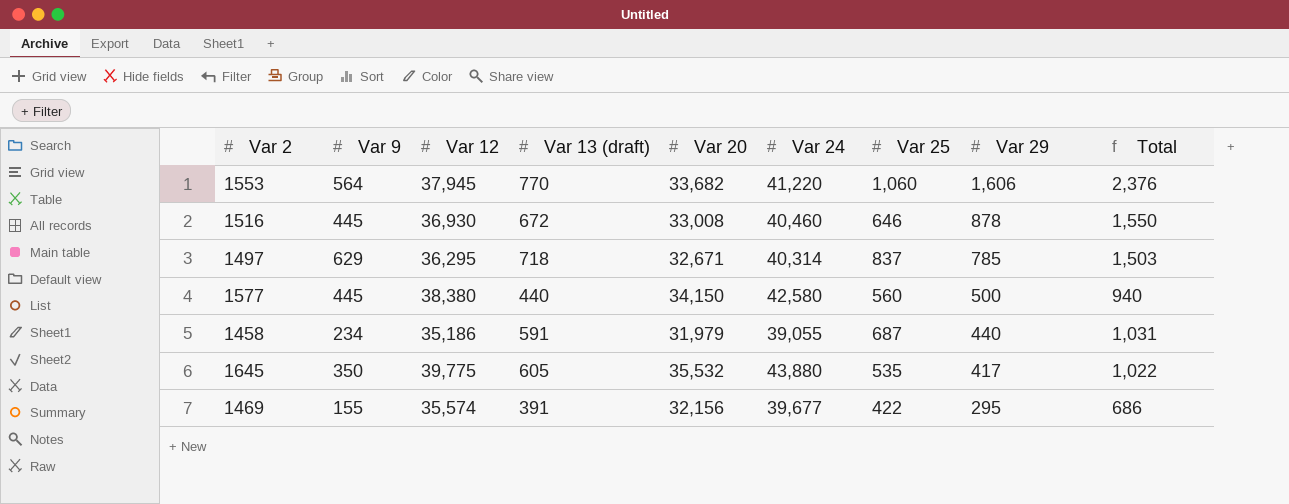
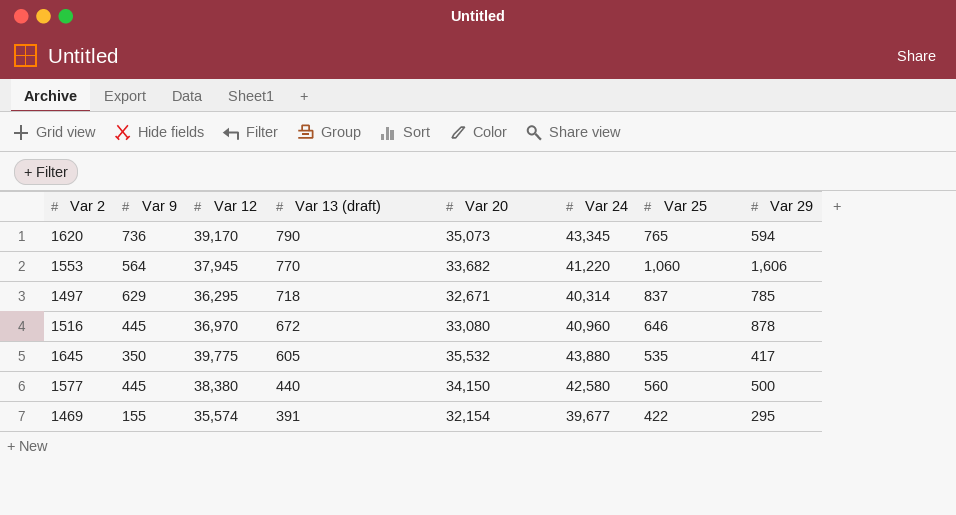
row order: Var 29 descending -> Var 13 (draft) descending
column Total | formula: [Var 13 (draft)] + [Var 29] -> none
row 1458: 234 | 35,186 | 591 | 31,979 | 39,055 | 687 | 440 | 1,031 -> none
row 1620: none -> 736 | 39,170 | 790 | 35,073 | 43,345 | 765 | 594
1516 | Var 12: 36,930 -> 36,970
1516 | Var 20: 33,008 -> 33,080
1516 | Var 24: 40,460 -> 40,960
1469 | Var 20: 32,156 -> 32,154

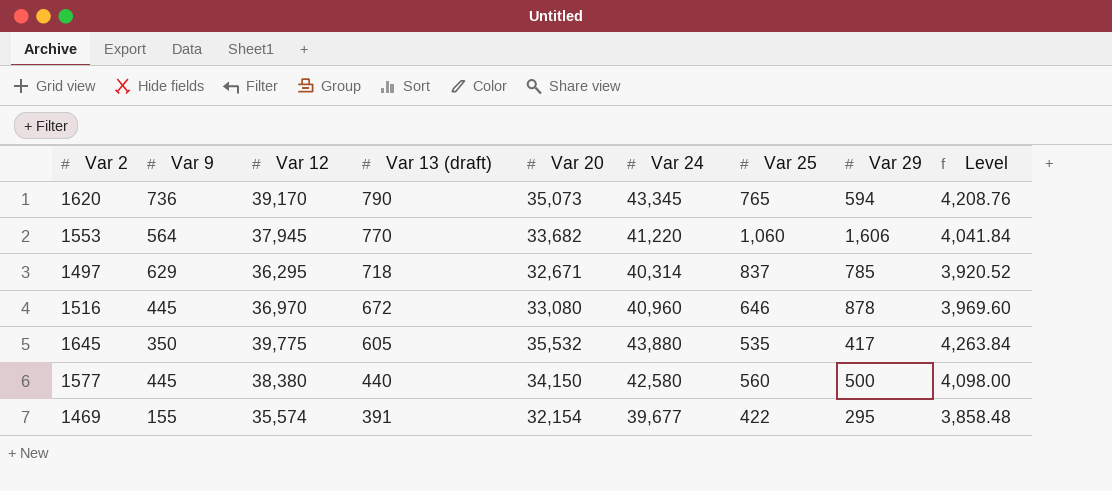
column Level | formula: none -> [Var 20] * 0.12

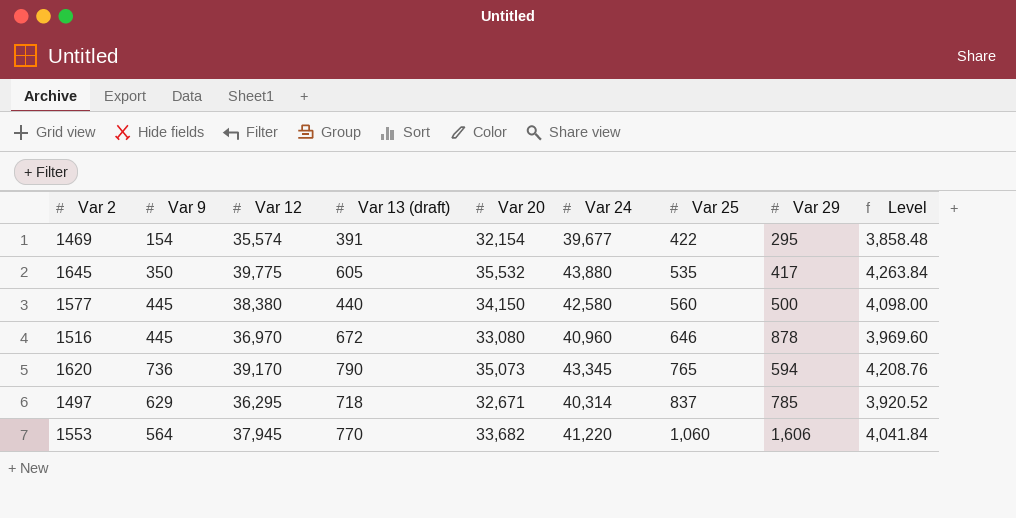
row order: Var 13 (draft) descending -> Var 25 ascending
1469 | Var 9: 155 -> 154

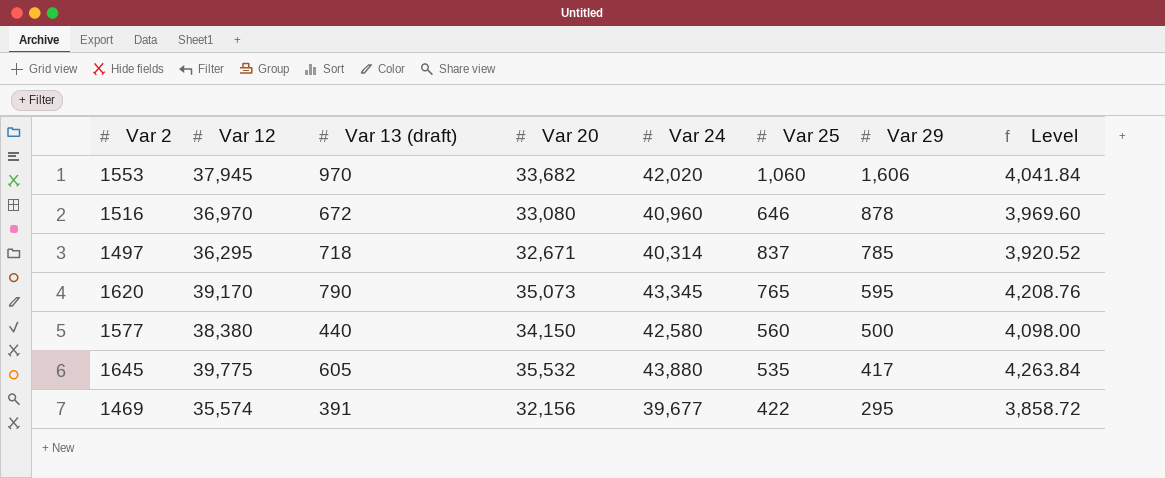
row order: Var 25 ascending -> Var 29 descending
column Var 9 | position: 2 -> none
1553 | Var 13 (draft): 770 -> 970
1553 | Var 24: 41,220 -> 42,020
1620 | Var 29: 594 -> 595
1469 | Var 20: 32,154 -> 32,156
1469 | Level: 3,858.48 -> 3,858.72

